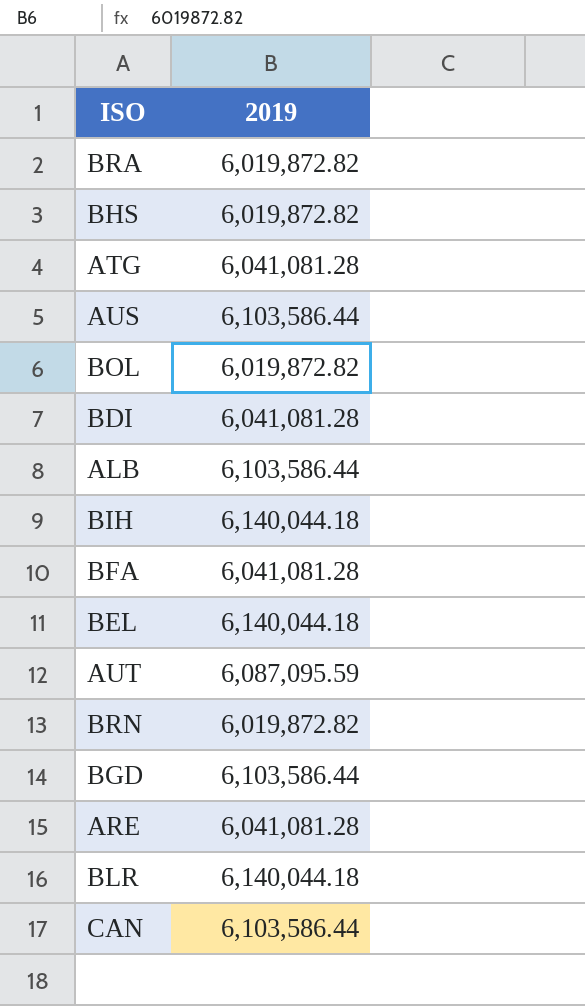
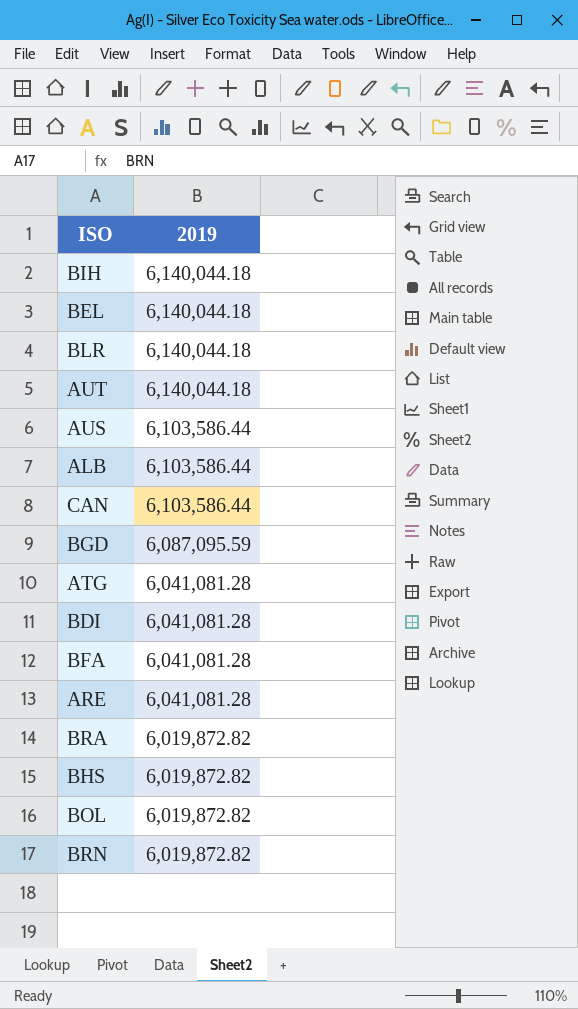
row order: none -> 2019 descending
AUT | 2019: 6,087,095.59 -> 6,140,044.18
BGD | 2019: 6,103,586.44 -> 6,087,095.59

